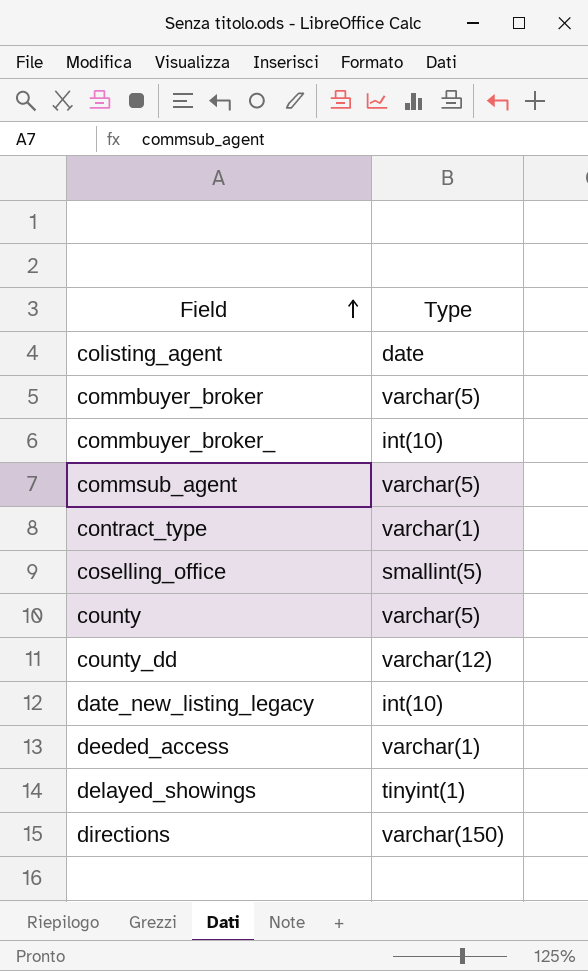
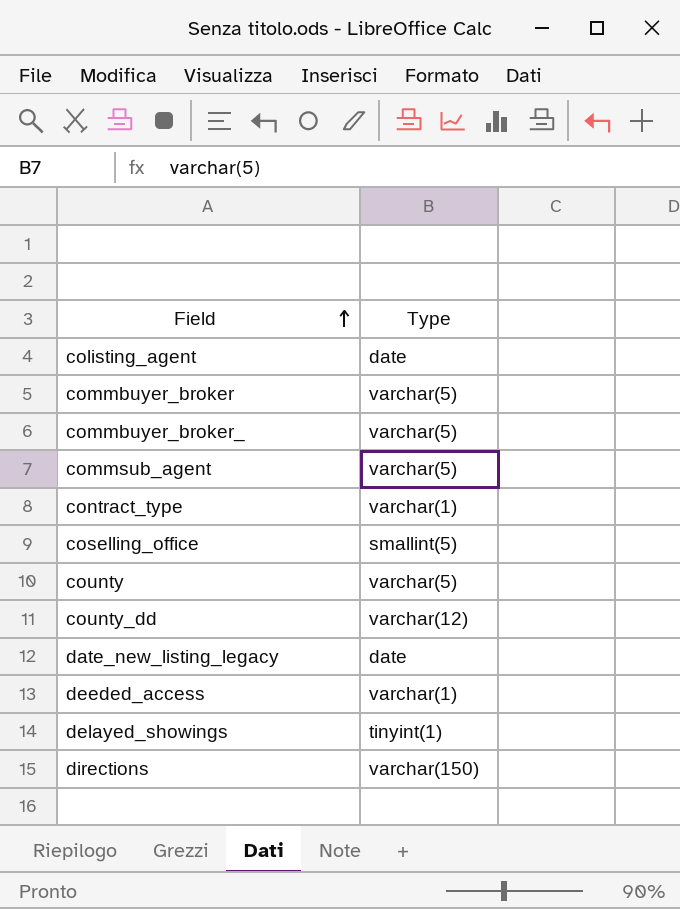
commbuyer_broker_ | Type: int(10) -> varchar(5)
date_new_listing_legacy | Type: int(10) -> date

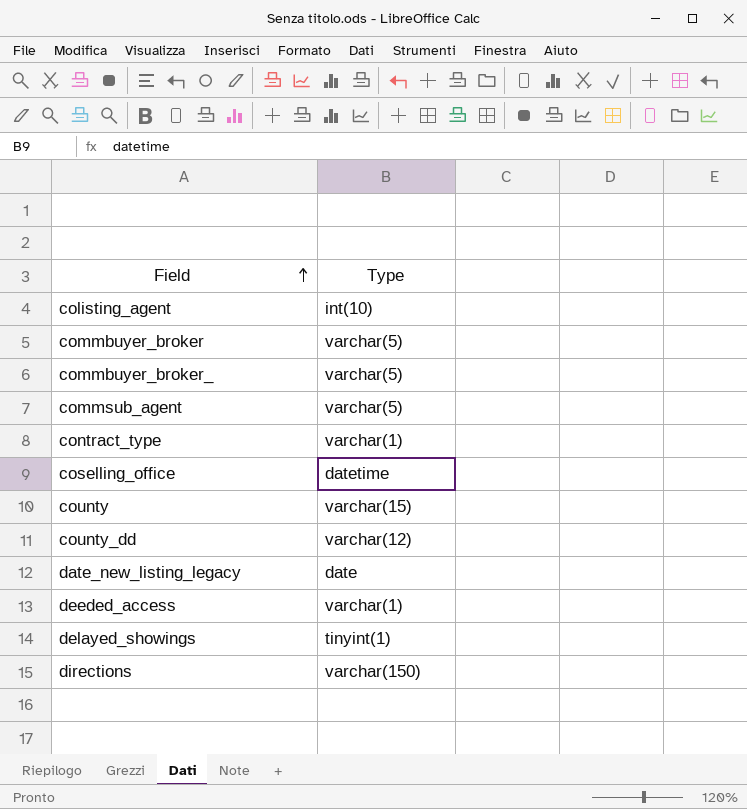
colisting_agent | Type: date -> int(10)
coselling_office | Type: smallint(5) -> datetime
county | Type: varchar(5) -> varchar(15)

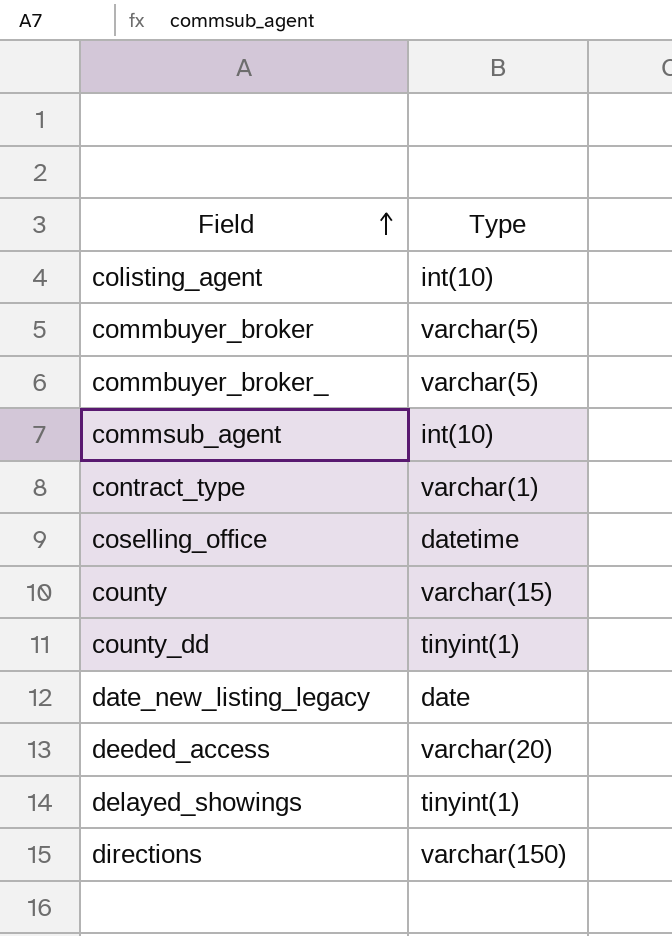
commsub_agent | Type: varchar(5) -> int(10)
county_dd | Type: varchar(12) -> tinyint(1)
deeded_access | Type: varchar(1) -> varchar(20)

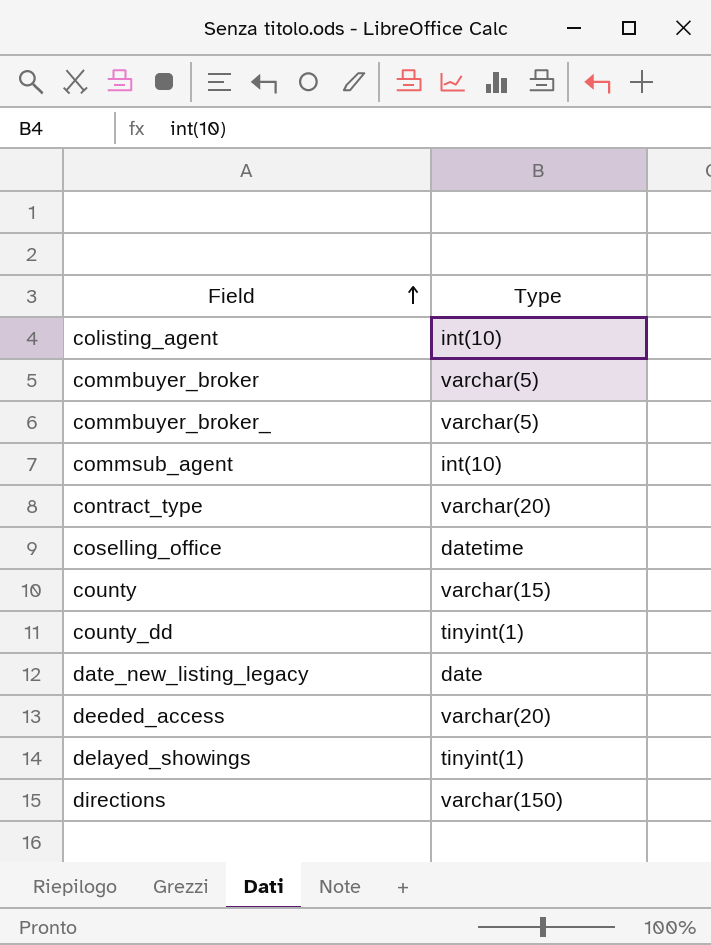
contract_type | Type: varchar(1) -> varchar(20)

